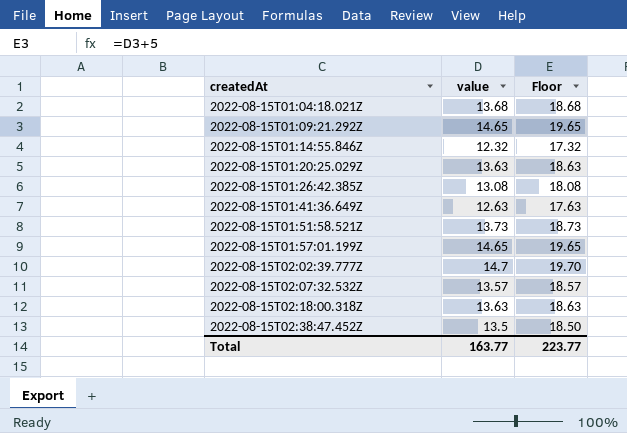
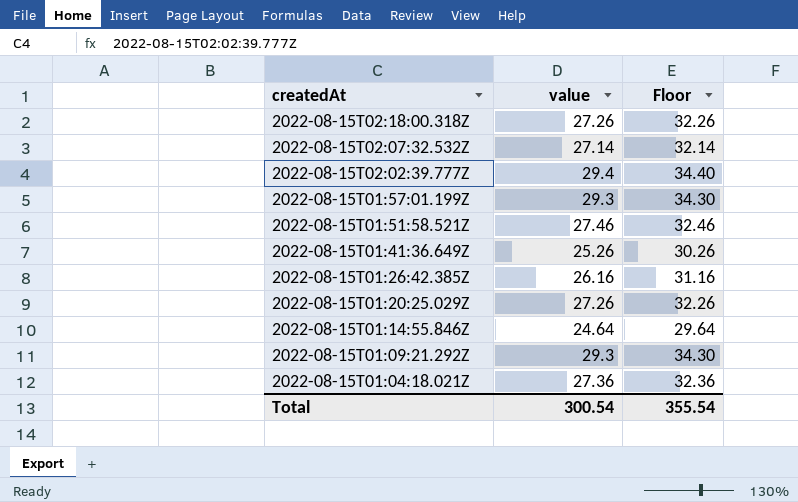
row order: createdAt ascending -> createdAt descending
row 2022-08-15T02:38:47.452Z: 13.5 | 18.50 -> none
2022-08-15T02:18:00.318Z | value: 13.63 -> 27.26
2022-08-15T02:18:00.318Z | Floor: 18.63 -> 32.26
2022-08-15T02:07:32.532Z | value: 13.57 -> 27.14
2022-08-15T02:07:32.532Z | Floor: 18.57 -> 32.14
2022-08-15T02:02:39.777Z | value: 14.7 -> 29.4
2022-08-15T02:02:39.777Z | Floor: 19.70 -> 34.40
2022-08-15T01:57:01.199Z | value: 14.65 -> 29.3
2022-08-15T01:57:01.199Z | Floor: 19.65 -> 34.30
2022-08-15T01:51:58.521Z | value: 13.73 -> 27.46
2022-08-15T01:51:58.521Z | Floor: 18.73 -> 32.46
2022-08-15T01:41:36.649Z | value: 12.63 -> 25.26
2022-08-15T01:41:36.649Z | Floor: 17.63 -> 30.26
2022-08-15T01:26:42.385Z | value: 13.08 -> 26.16
2022-08-15T01:26:42.385Z | Floor: 18.08 -> 31.16
2022-08-15T01:20:25.029Z | value: 13.63 -> 27.26
2022-08-15T01:20:25.029Z | Floor: 18.63 -> 32.26
2022-08-15T01:14:55.846Z | value: 12.32 -> 24.64
2022-08-15T01:14:55.846Z | Floor: 17.32 -> 29.64
2022-08-15T01:09:21.292Z | value: 14.65 -> 29.3
2022-08-15T01:09:21.292Z | Floor: 19.65 -> 34.30
2022-08-15T01:04:18.021Z | value: 13.68 -> 27.36
2022-08-15T01:04:18.021Z | Floor: 18.68 -> 32.36
Total | value: 163.77 -> 300.54
Total | Floor: 223.77 -> 355.54

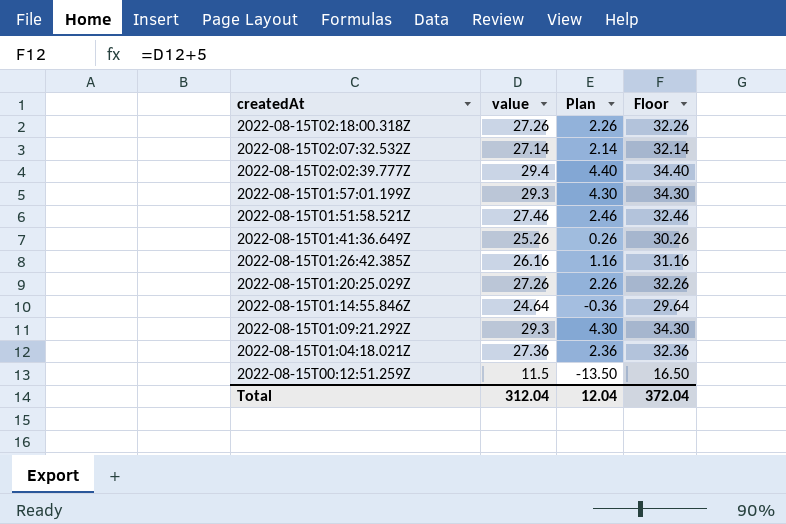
column Plan | formula: none -> [value] - 25
row 2022-08-15T00:12:51.259Z: none -> 11.5 | -13.50 | 16.50
Total | value: 300.54 -> 312.04
Total | Floor: 355.54 -> 372.04

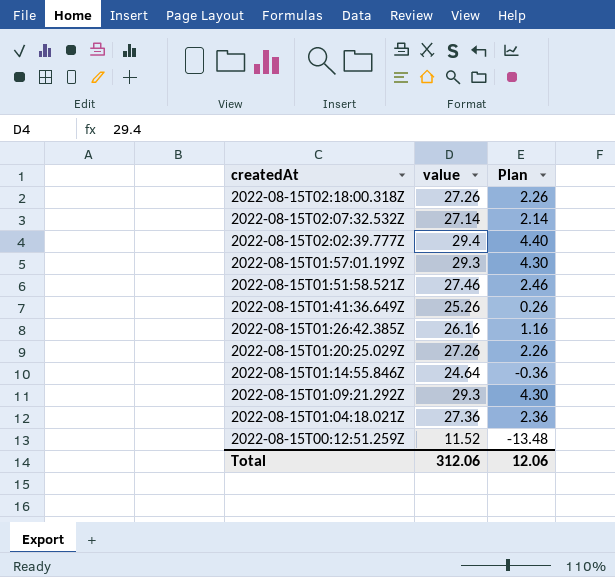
column Floor | formula: [value] + 5 -> none
2022-08-15T00:12:51.259Z | value: 11.5 -> 11.52
2022-08-15T00:12:51.259Z | Plan: -13.50 -> -13.48
Total | value: 312.04 -> 312.06
Total | Plan: 12.04 -> 12.06

